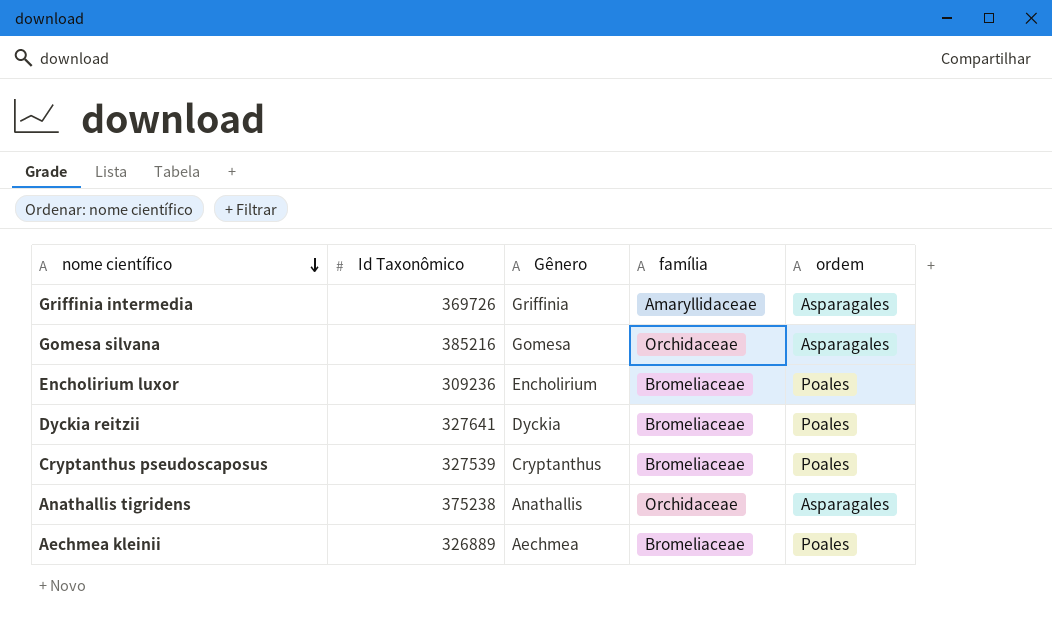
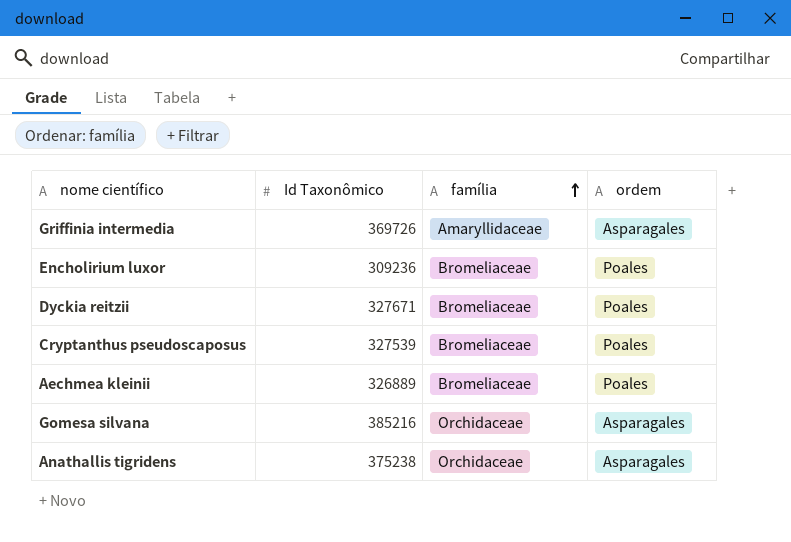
row order: nome científico descending -> família ascending
column Gênero | position: 3 -> none
Dyckia reitzii | Id Taxonômico: 327641 -> 327671

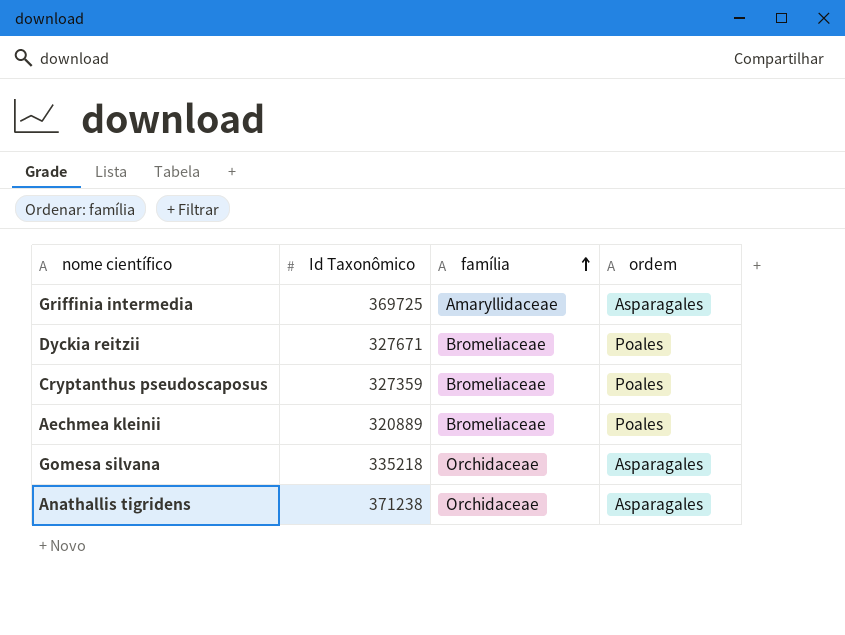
row Encholirium luxor: 309236 | Bromeliaceae | Poales -> none
Griffinia intermedia | Id Taxonômico: 369726 -> 369725
Cryptanthus pseudoscaposus | Id Taxonômico: 327539 -> 327359
Aechmea kleinii | Id Taxonômico: 326889 -> 320889
Gomesa silvana | Id Taxonômico: 385216 -> 335218
Anathallis tigridens | Id Taxonômico: 375238 -> 371238

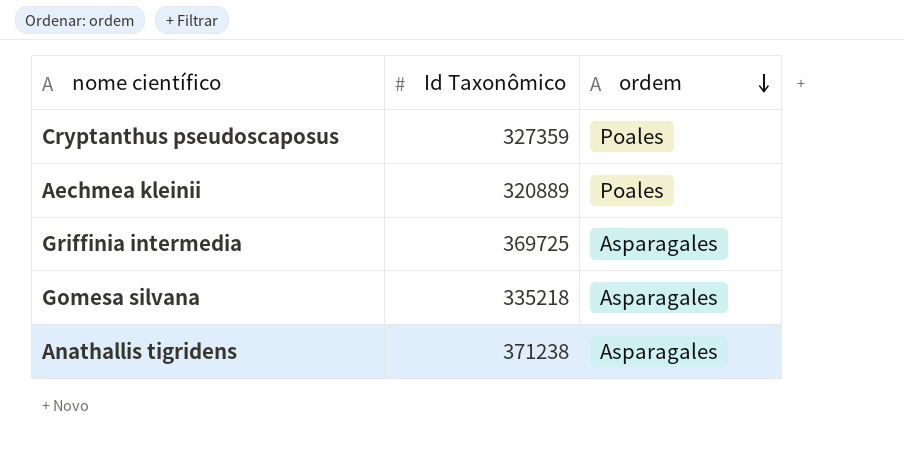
row order: família ascending -> ordem descending
column família | position: 3 -> none
row Dyckia reitzii: 327671 | Bromeliaceae | Poales -> none

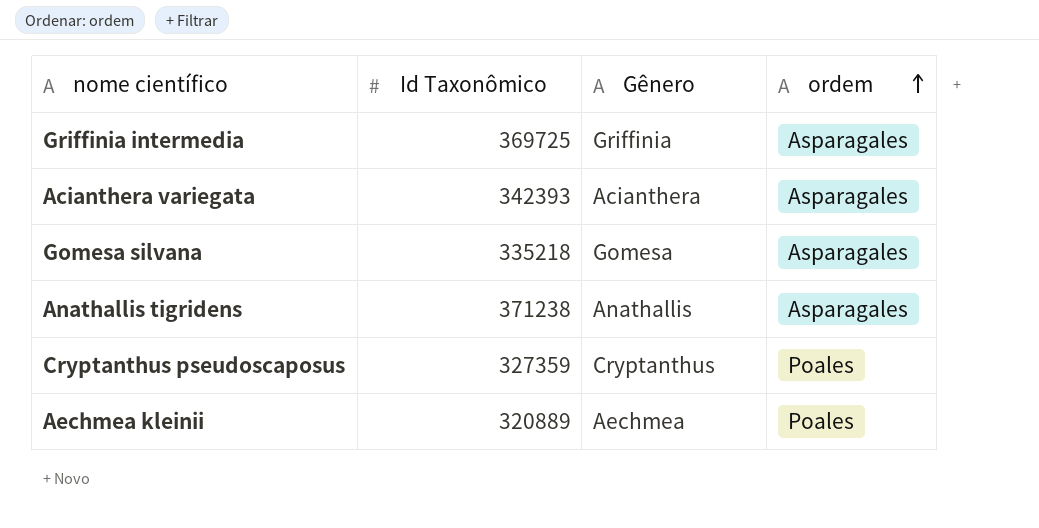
row order: ordem descending -> ordem ascending
column Gênero | position: none -> 3
row Acianthera variegata: none -> 342393 | Acianthera | Asparagales

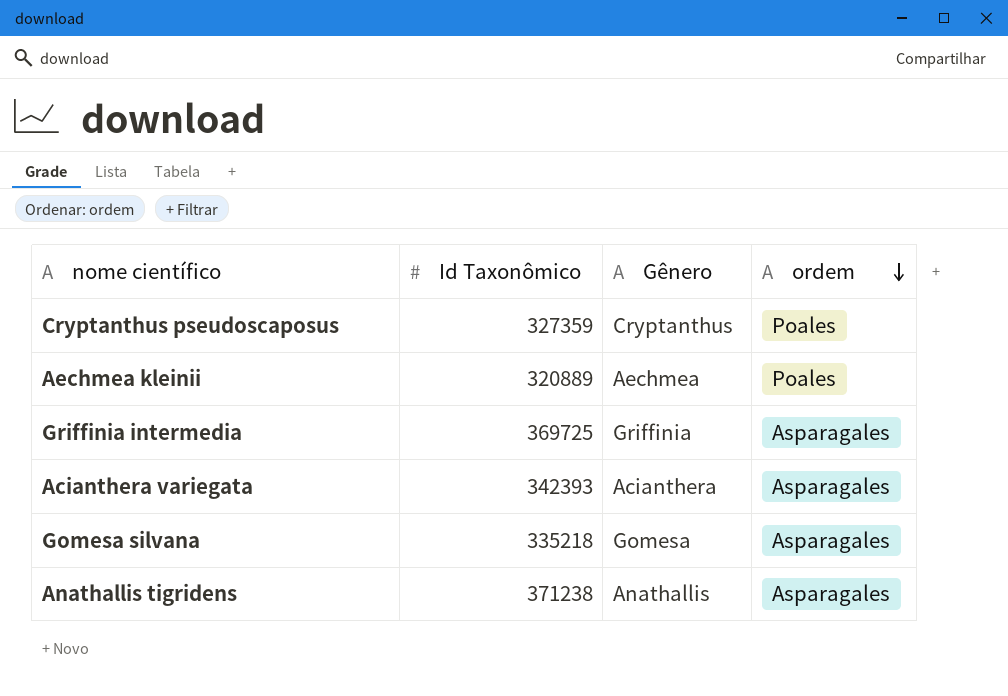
row order: ordem ascending -> ordem descending

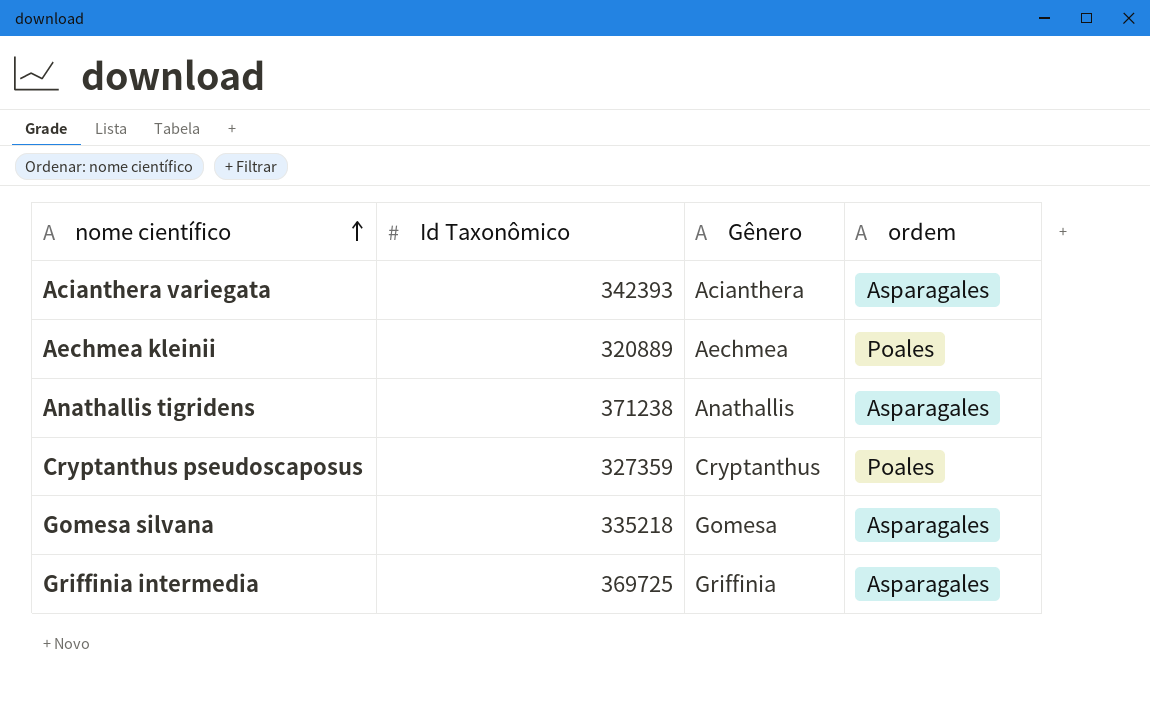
row order: ordem descending -> nome científico ascending

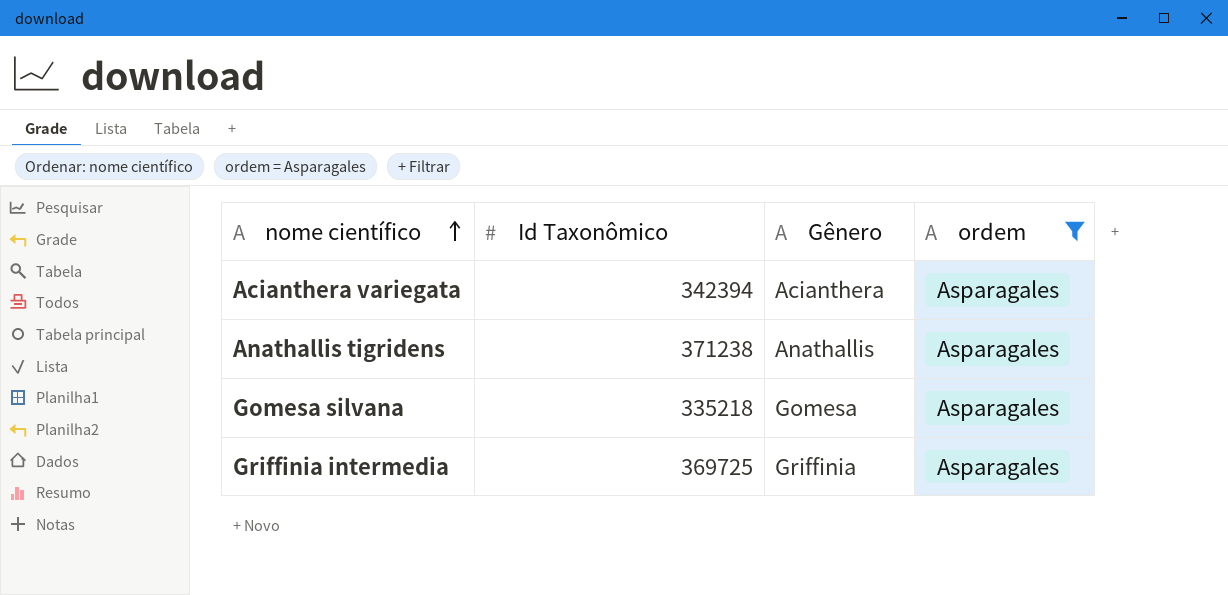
filter: none -> ordem = Asparagales
Acianthera variegata | Id Taxonômico: 342393 -> 342394

